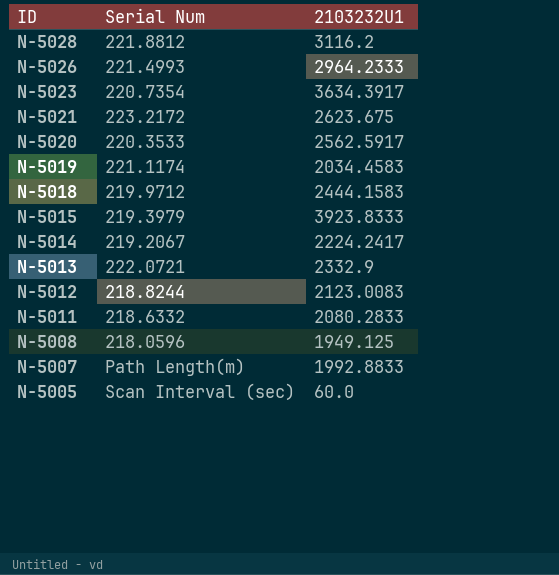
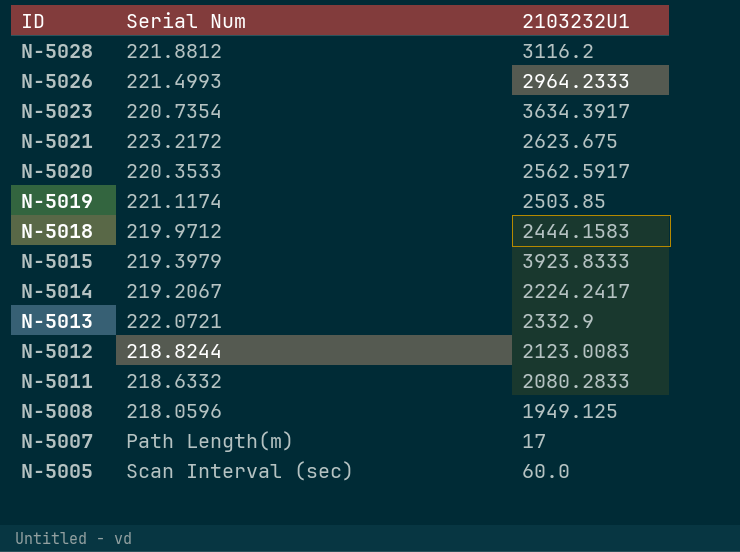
N-5019 | 2103232U1: 2034.4583 -> 2503.85
N-5007 | 2103232U1: 1992.8833 -> 17

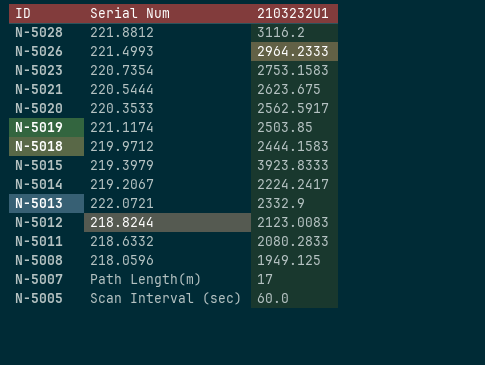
N-5023 | 2103232U1: 3634.3917 -> 2753.1583
N-5021 | Serial Num: 223.2172 -> 220.5444

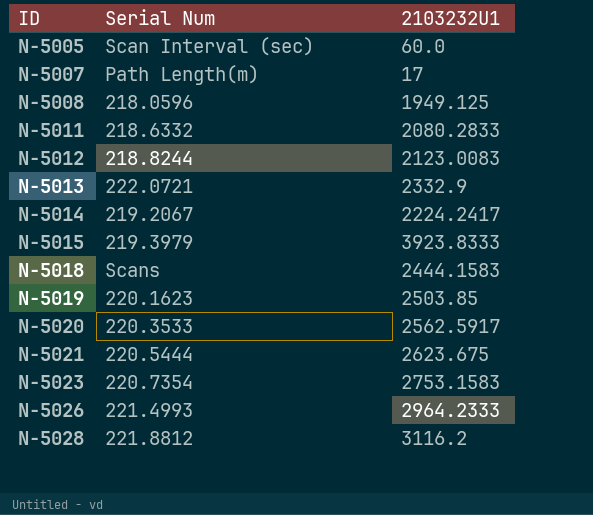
row order: ID descending -> ID ascending
N-5018 | Serial Num: 219.9712 -> Scans
N-5019 | Serial Num: 221.1174 -> 220.1623

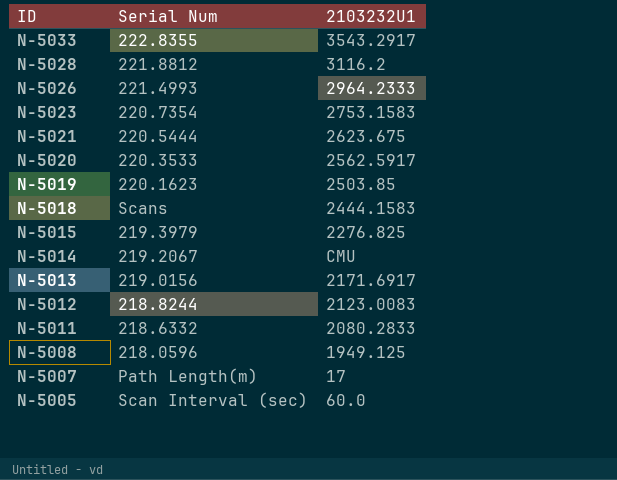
row order: ID ascending -> ID descending
row N-5033: none -> 222.8355 | 3543.2917
N-5015 | 2103232U1: 3923.8333 -> 2276.825
N-5014 | 2103232U1: 2224.2417 -> CMU
N-5013 | Serial Num: 222.0721 -> 219.0156
N-5013 | 2103232U1: 2332.9 -> 2171.6917

